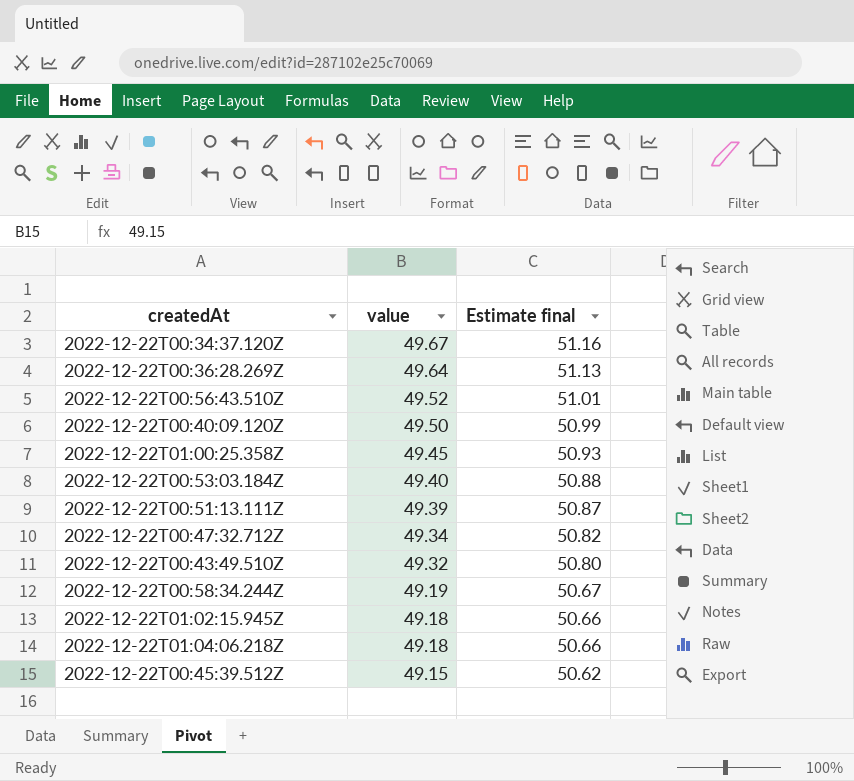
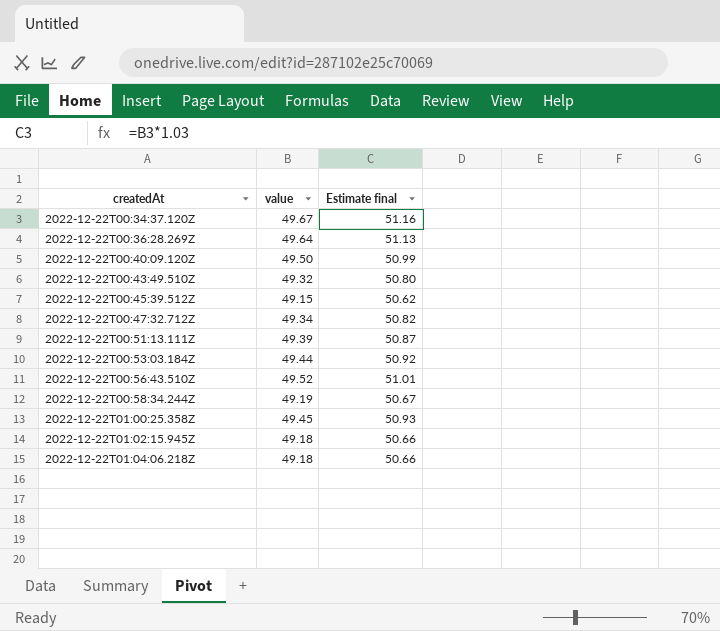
row order: value descending -> createdAt ascending
2022-12-22T00:53:03.184Z | value: 49.40 -> 49.44
2022-12-22T00:53:03.184Z | Estimate final: 50.88 -> 50.92

